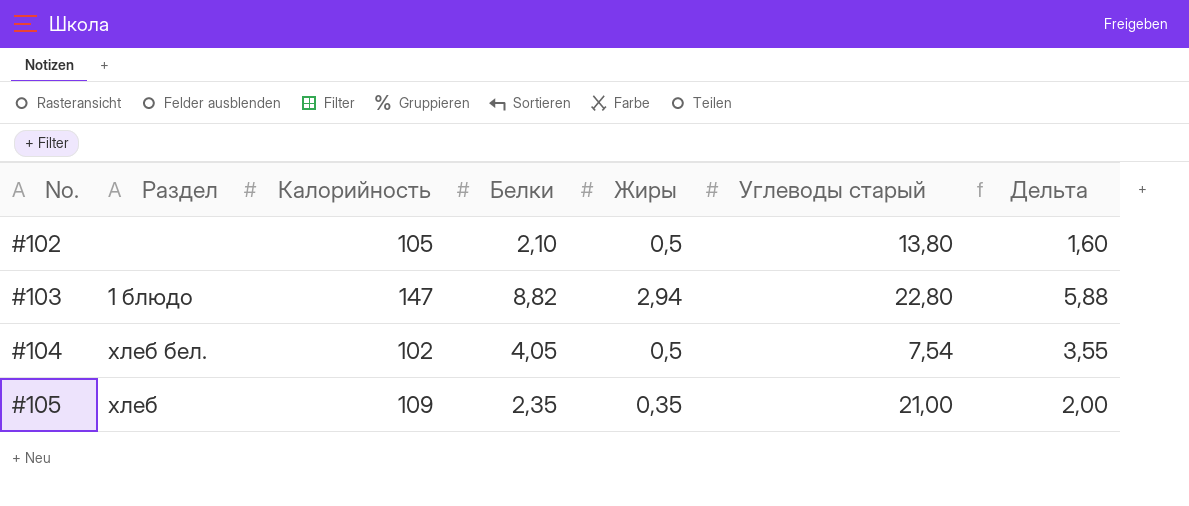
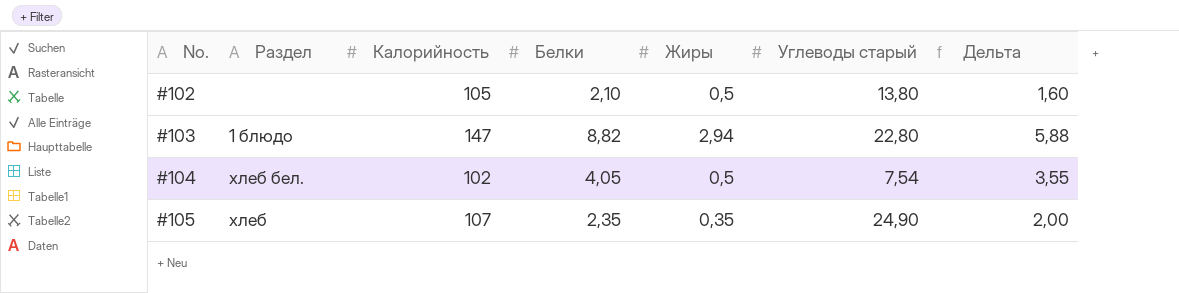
#105 | Калорийность: 109 -> 107
#105 | Углеводы старый: 21,00 -> 24,90

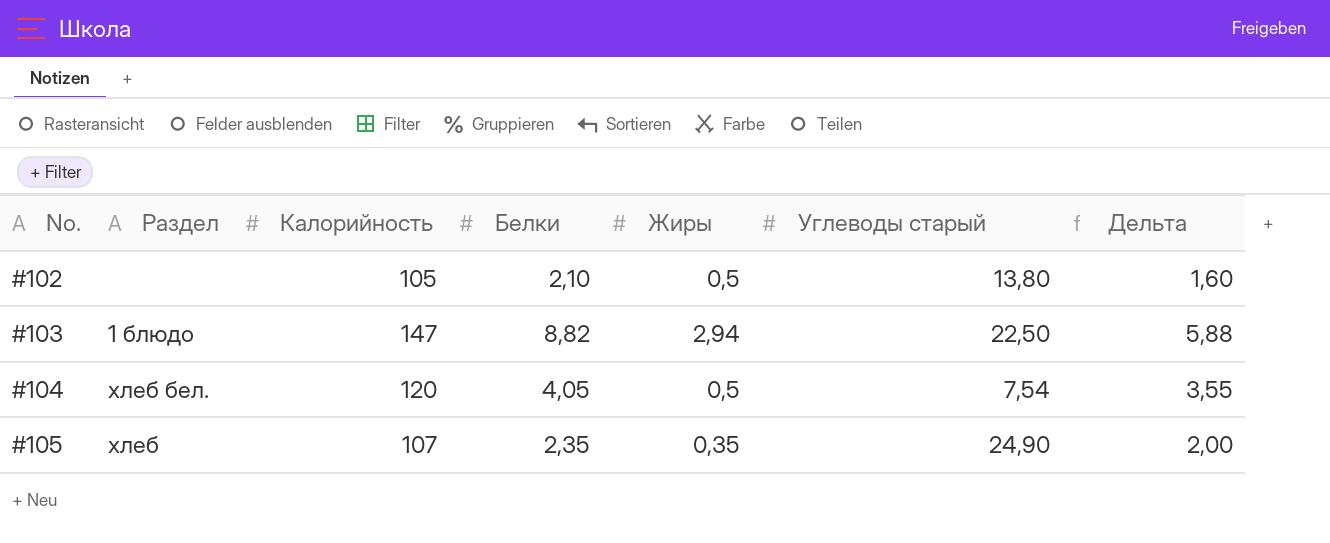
#103 | Углеводы старый: 22,80 -> 22,50
#104 | Калорийность: 102 -> 120

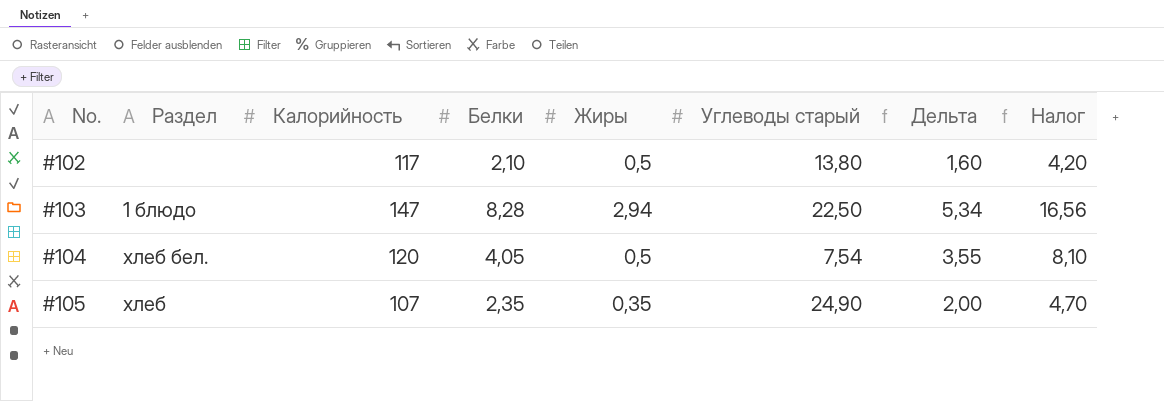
column Налог | formula: none -> [Белки] * 2
#102 | Калорийность: 105 -> 117
#103 | Белки: 8,82 -> 8,28
#103 | Дельта: 5,88 -> 5,34

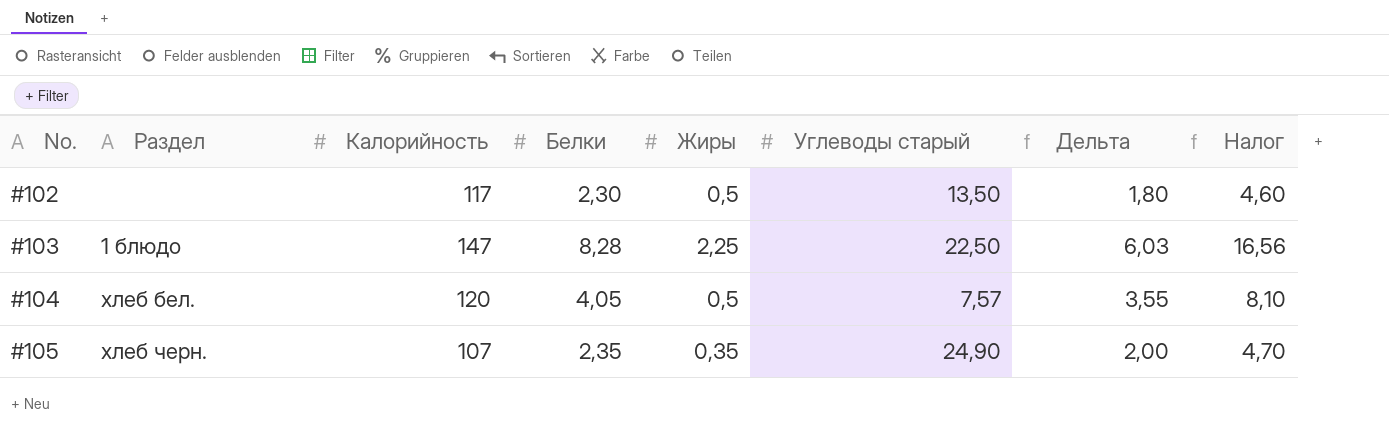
#102 | Белки: 2,10 -> 2,30
#102 | Углеводы старый: 13,80 -> 13,50
#102 | Дельта: 1,60 -> 1,80
#102 | Налог: 4,20 -> 4,60
#103 | Жиры: 2,94 -> 2,25
#103 | Дельта: 5,34 -> 6,03
#104 | Углеводы старый: 7,54 -> 7,57
#105 | Раздел: хлеб -> хлеб черн.

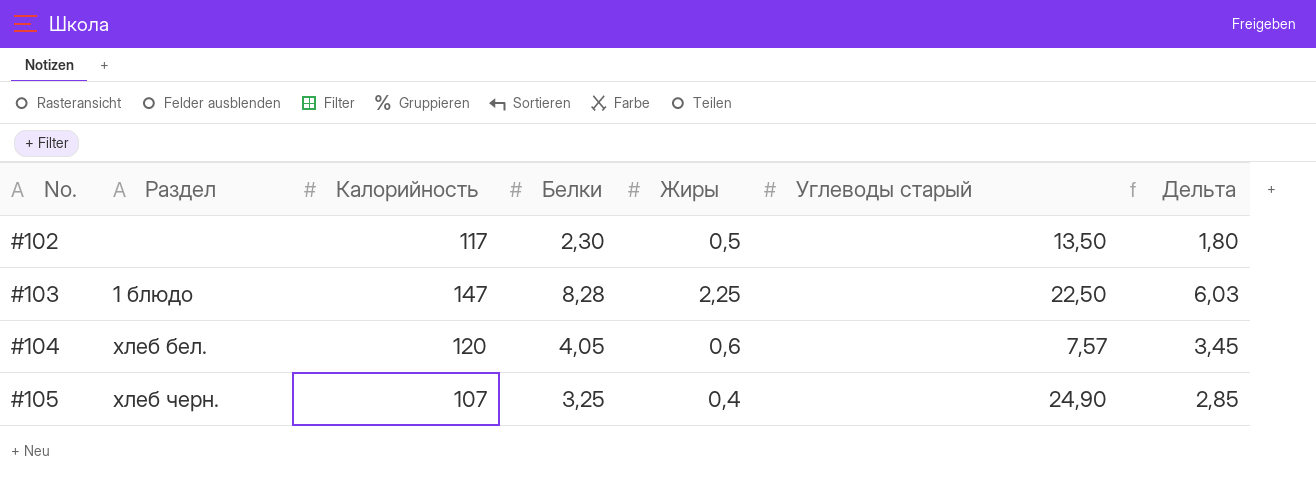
column Налог | formula: [Белки] * 2 -> none
#104 | Жиры: 0,5 -> 0,6
#104 | Дельта: 3,55 -> 3,45
#105 | Белки: 2,35 -> 3,25
#105 | Жиры: 0,35 -> 0,4
#105 | Дельта: 2,00 -> 2,85

